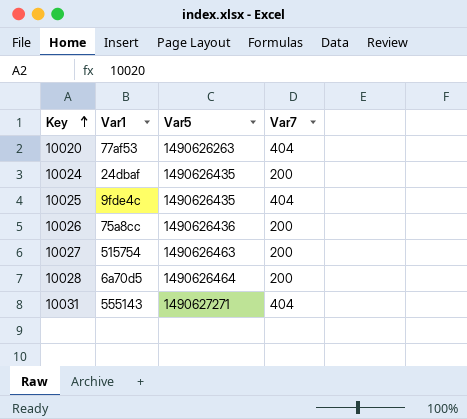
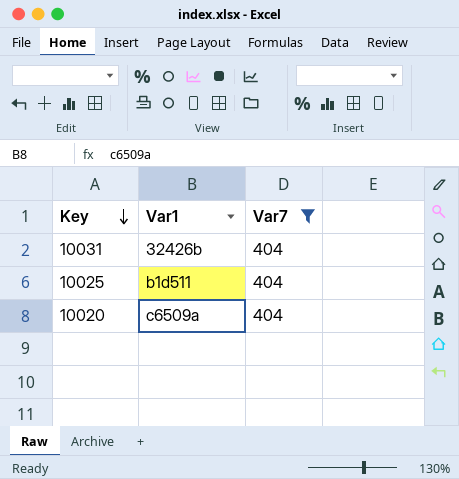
filter: none -> Var7 = 404
row order: Key ascending -> Key descending
column Var5 | position: 3 -> none
10031 | Var1: 555143 -> 32426b
10025 | Var1: 9fde4c -> b1d511
10020 | Var1: 77af53 -> c6509a

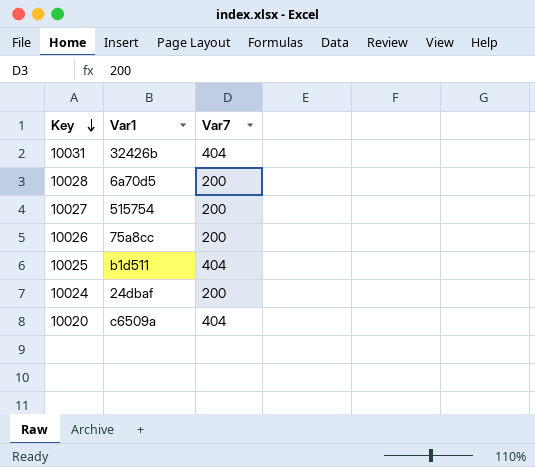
filter: Var7 = 404 -> none

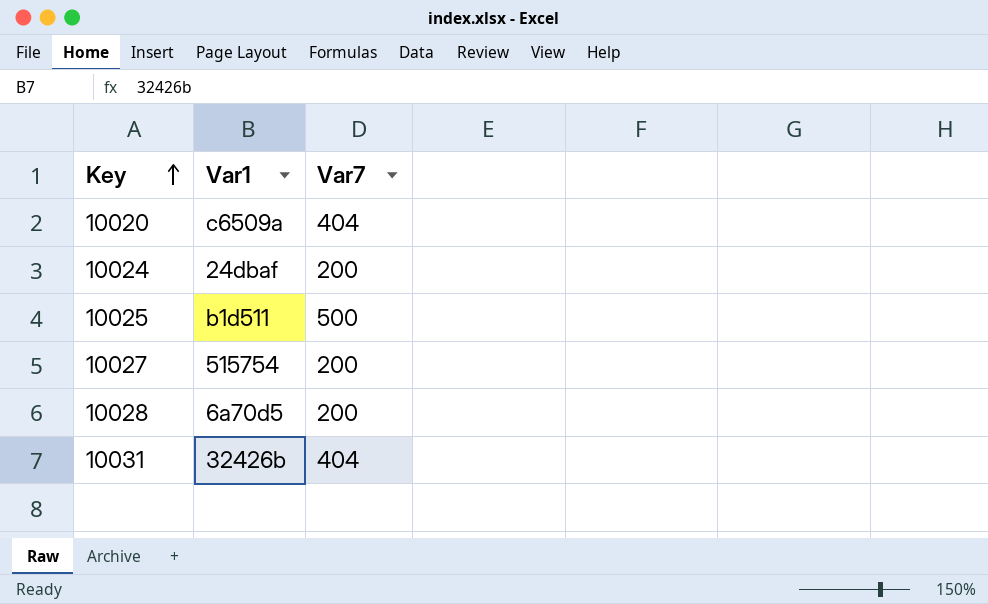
row order: Key descending -> Key ascending
row 10026: 75a8cc | 200 -> none
10025 | Var7: 404 -> 500

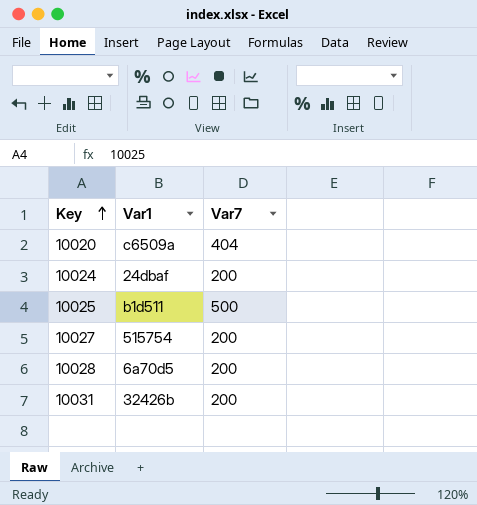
10031 | Var7: 404 -> 200

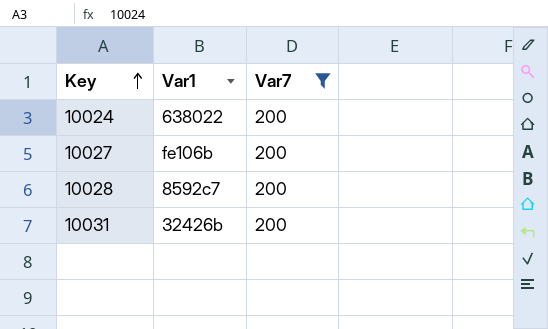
filter: none -> Var7 = 200
10024 | Var1: 24dbaf -> 638022
10027 | Var1: 515754 -> fe106b
10028 | Var1: 6a70d5 -> 8592c7

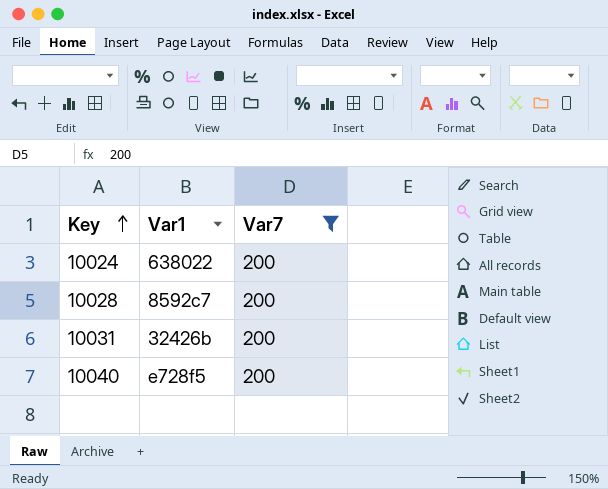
row 10027: fe106b | 200 -> none
row 10040: none -> e728f5 | 200

